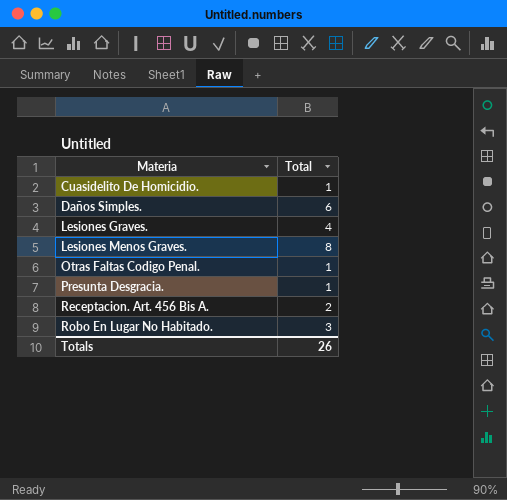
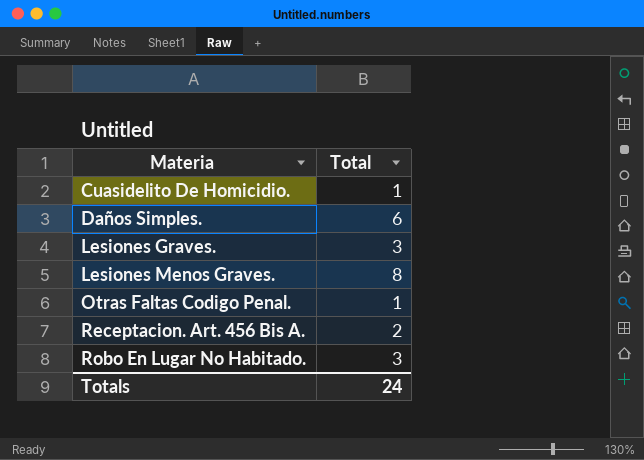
row Presunta Desgracia.: 1 -> none
Lesiones Graves. | Total: 4 -> 3
Totals | Total: 26 -> 24

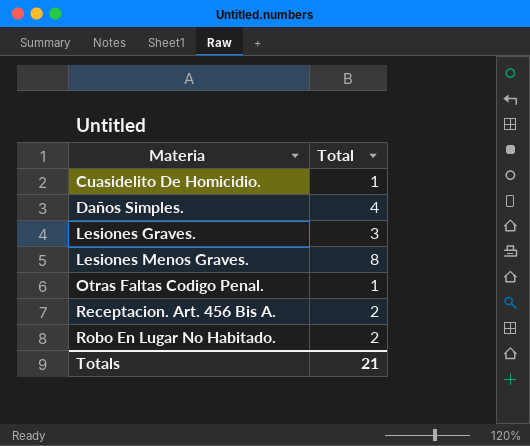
Daños Simples. | Total: 6 -> 4
Robo En Lugar No Habitado. | Total: 3 -> 2
Totals | Total: 24 -> 21

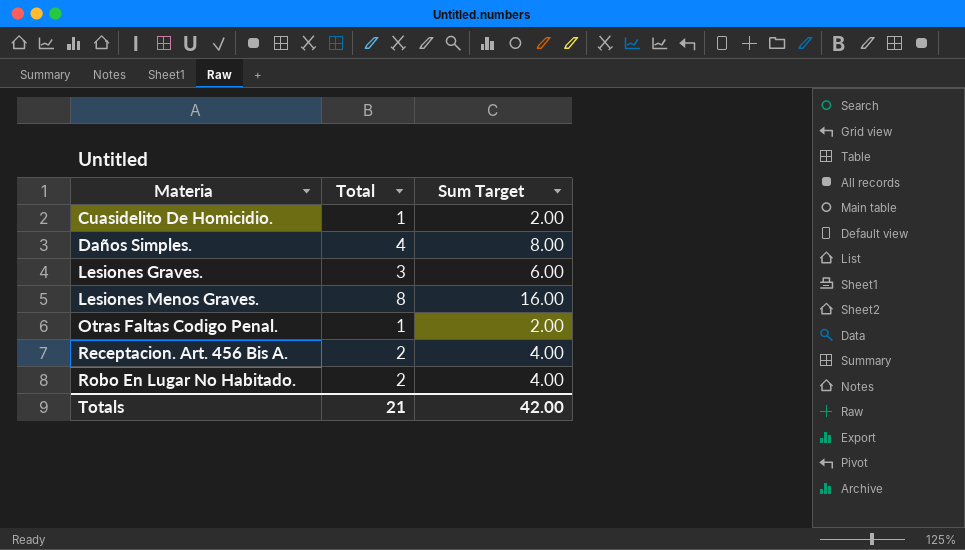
column Sum Target | formula: none -> [Total] * 2

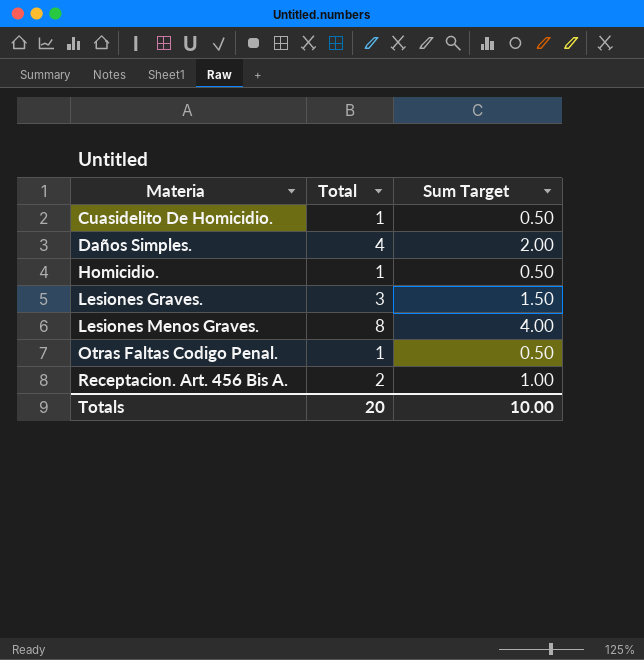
column Sum Target | formula: [Total] * 2 -> [Total] * 0.5
row Robo En Lugar No Habitado.: 2 | 4.00 -> none
row Homicidio.: none -> 1 | 0.50
Totals | Total: 21 -> 20
Totals | Sum Target: 42.00 -> 10.00

